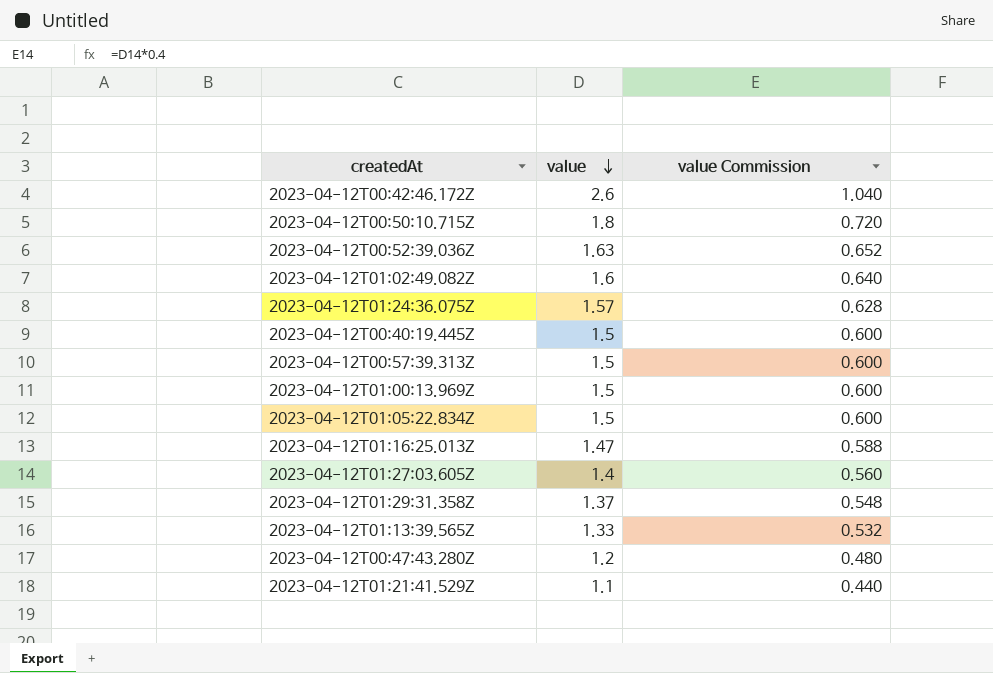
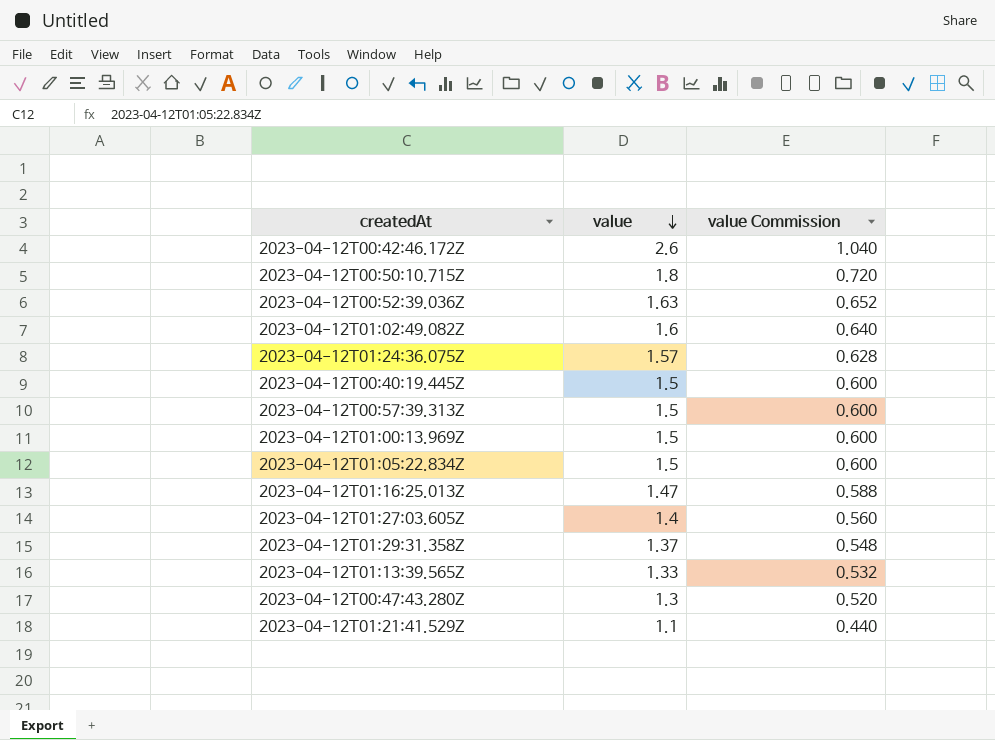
2023-04-12T00:47:43.280Z | value: 1.2 -> 1.3
2023-04-12T00:47:43.280Z | value Commission: 0.480 -> 0.520

